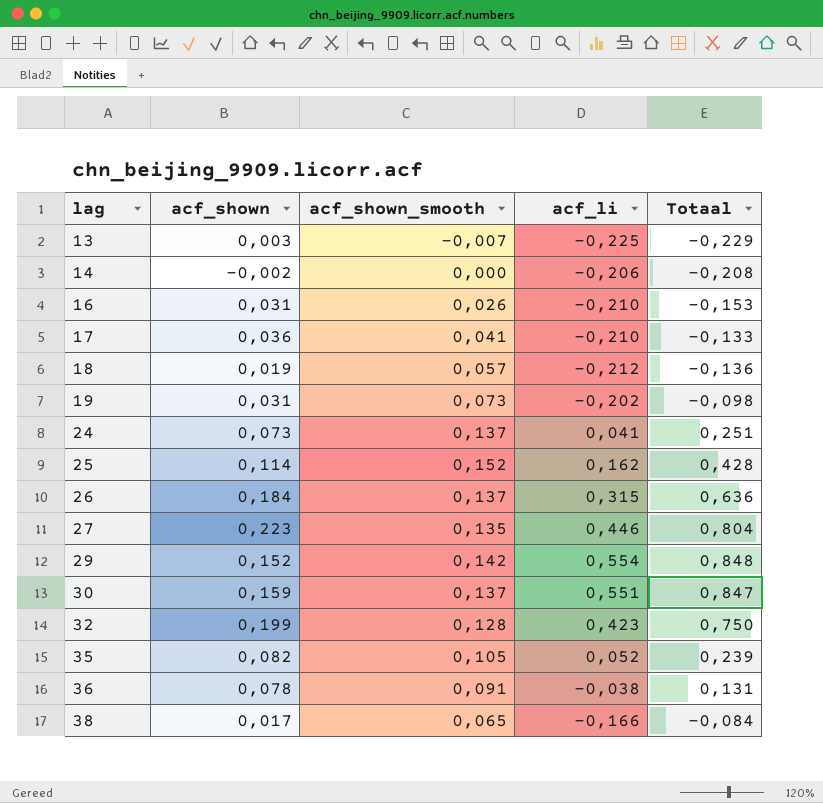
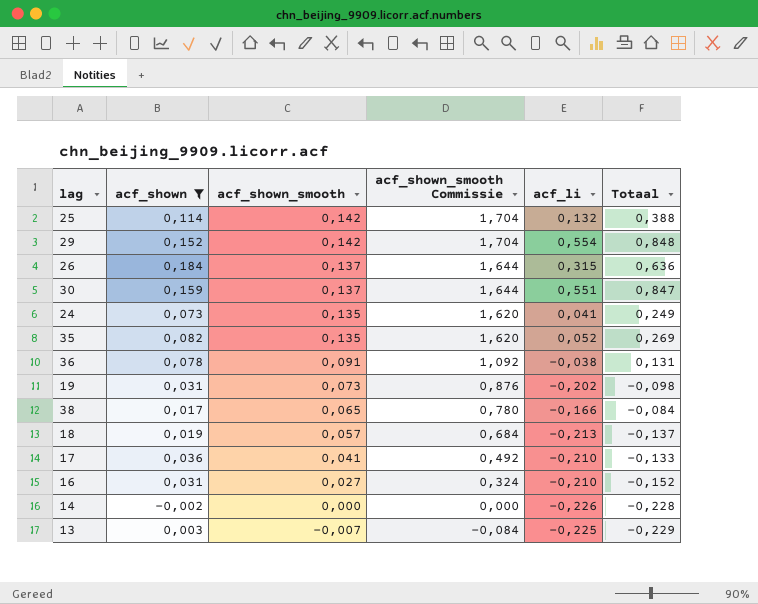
filter: none -> acf_shown <= 0,184
row order: lag ascending -> acf_shown_smooth descending
column acf_shown_smooth Commissie | formula: none -> [acf_shown_smooth] * 12
25 | acf_shown_smooth: 0,152 -> 0,142
25 | acf_li: 0,162 -> 0,132
25 | Totaal: 0,428 -> 0,388
24 | acf_shown_smooth: 0,137 -> 0,135
24 | Totaal: 0,251 -> 0,249
35 | acf_shown_smooth: 0,105 -> 0,135
35 | Totaal: 0,239 -> 0,269
18 | acf_li: -0,212 -> -0,213
18 | Totaal: -0,136 -> -0,137
16 | acf_shown_smooth: 0,026 -> 0,027
16 | Totaal: -0,153 -> -0,152
14 | acf_li: -0,206 -> -0,226
14 | Totaal: -0,208 -> -0,228

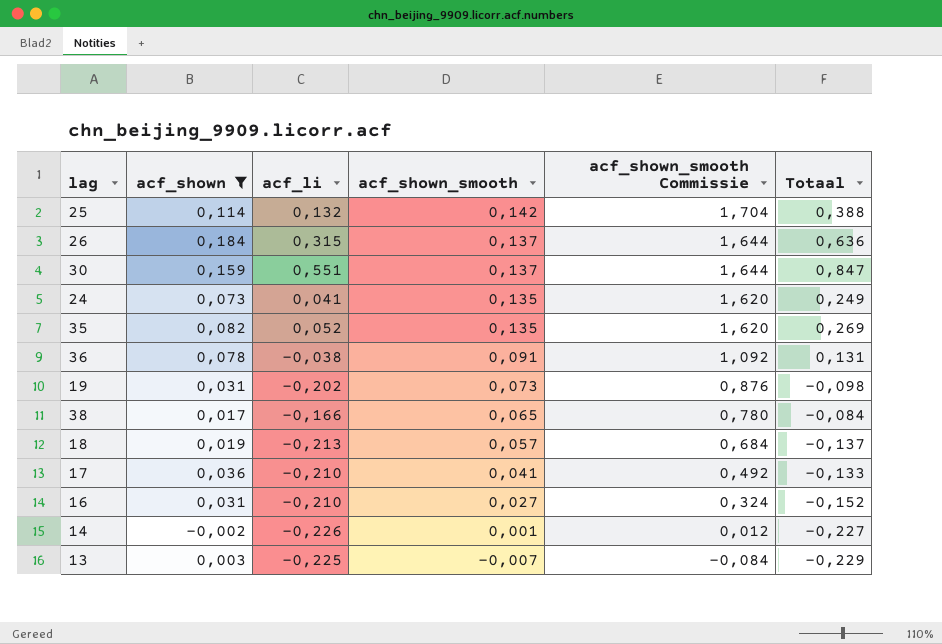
column acf_li | position: 5 -> 3
row 29: 0,152 | 0,142 | 1,704 | 0,554 | 0,848 -> none
14 | acf_shown_smooth: 0,000 -> 0,001
14 | acf_shown_smooth Commissie: 0,000 -> 0,012
14 | Totaal: -0,228 -> -0,227

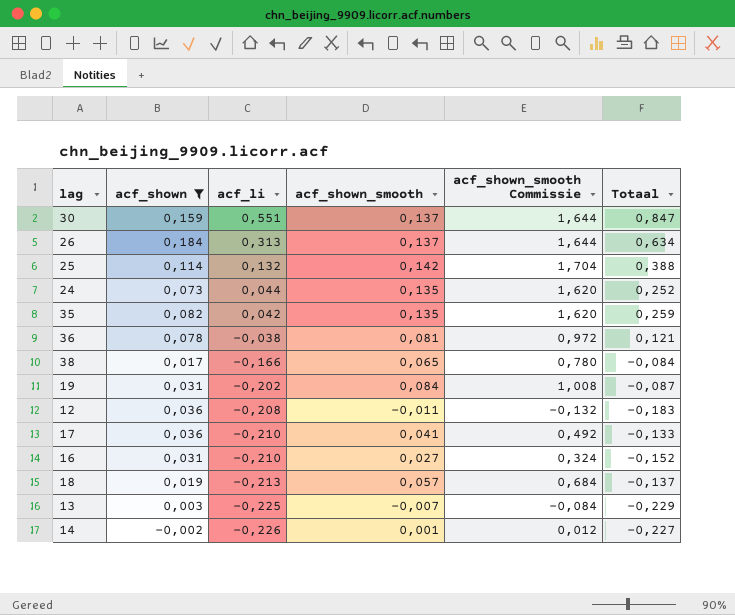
row order: acf_shown_smooth descending -> acf_li descending
26 | acf_li: 0,315 -> 0,313
26 | Totaal: 0,636 -> 0,634
24 | acf_li: 0,041 -> 0,044
24 | Totaal: 0,249 -> 0,252
35 | acf_li: 0,052 -> 0,042
35 | Totaal: 0,269 -> 0,259
36 | acf_shown_smooth: 0,091 -> 0,081
36 | acf_shown_smooth Commissie: 1,092 -> 0,972
36 | Totaal: 0,131 -> 0,121
19 | acf_shown_smooth: 0,073 -> 0,084
19 | acf_shown_smooth Commissie: 0,876 -> 1,008
19 | Totaal: -0,098 -> -0,087
row 12: none -> 0,036 | -0,208 | -0,011 | -0,132 | -0,183

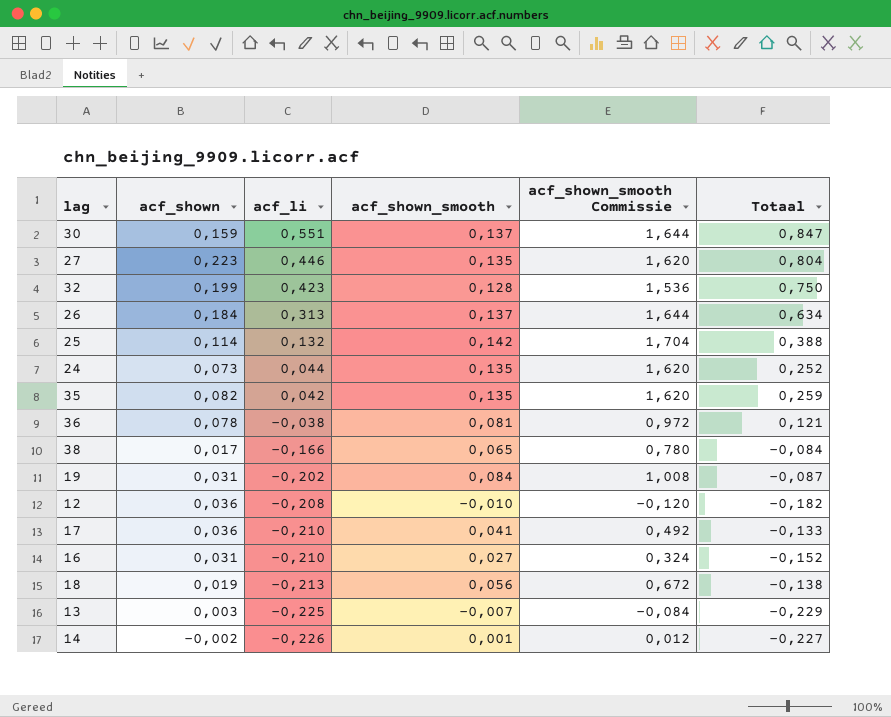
filter: acf_shown <= 0,184 -> none
12 | acf_shown_smooth: -0,011 -> -0,010
12 | acf_shown_smooth Commissie: -0,132 -> -0,120
12 | Totaal: -0,183 -> -0,182
18 | acf_shown_smooth: 0,057 -> 0,056
18 | acf_shown_smooth Commissie: 0,684 -> 0,672
18 | Totaal: -0,137 -> -0,138

